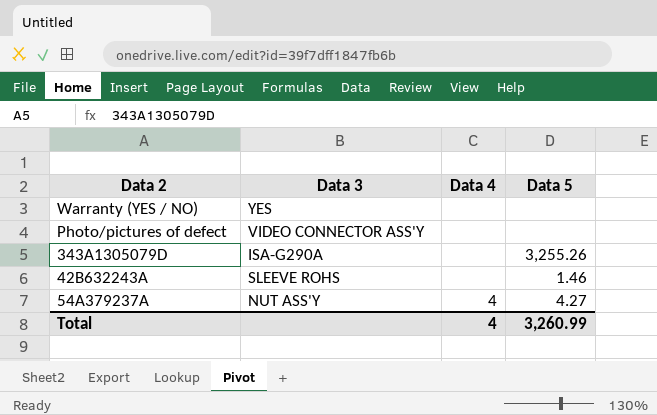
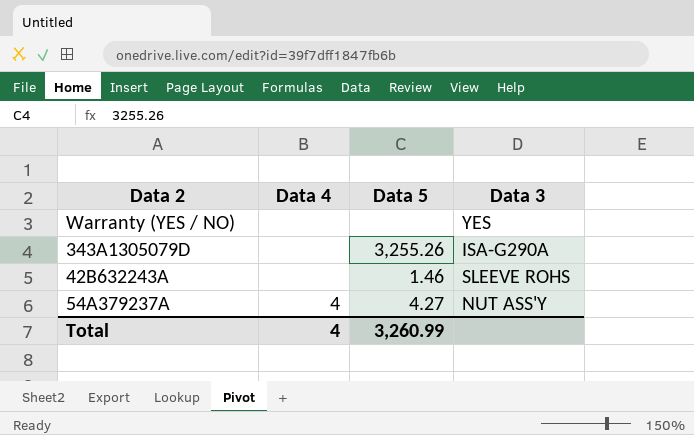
column Data 3 | position: 2 -> 4
row Photo/pictures of defect: VIDEO CONNECTOR ASS'Y | none | none -> none

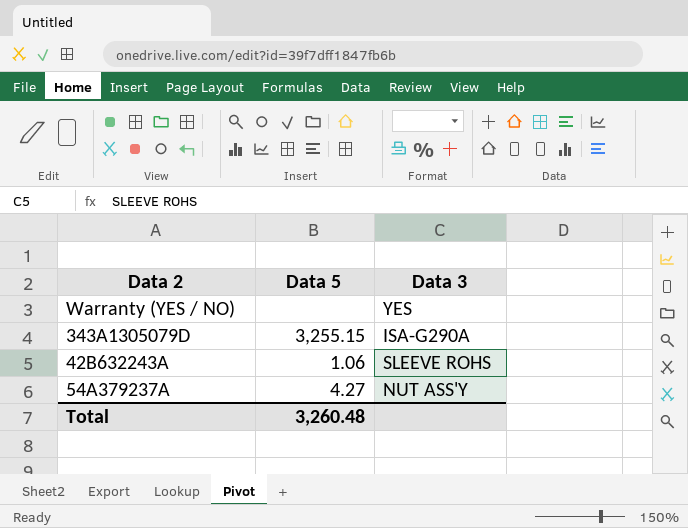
column Data 4 | position: 2 -> none
343A1305079D | Data 5: 3,255.26 -> 3,255.15
42B632243A | Data 5: 1.46 -> 1.06
Total | Data 5: 3,260.99 -> 3,260.48

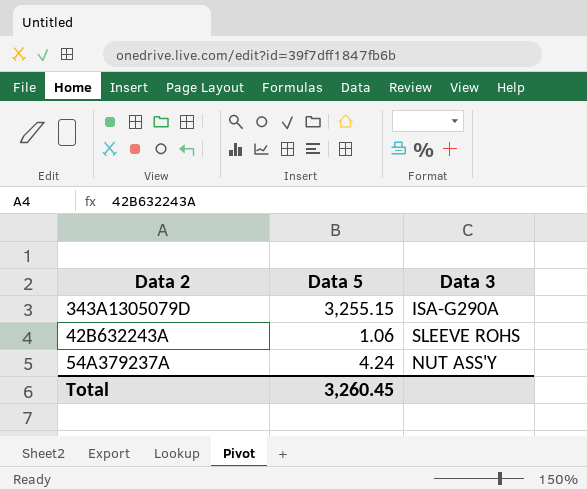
row Warranty (YES / NO): none | YES -> none
54A379237A | Data 5: 4.27 -> 4.24
Total | Data 5: 3,260.48 -> 3,260.45

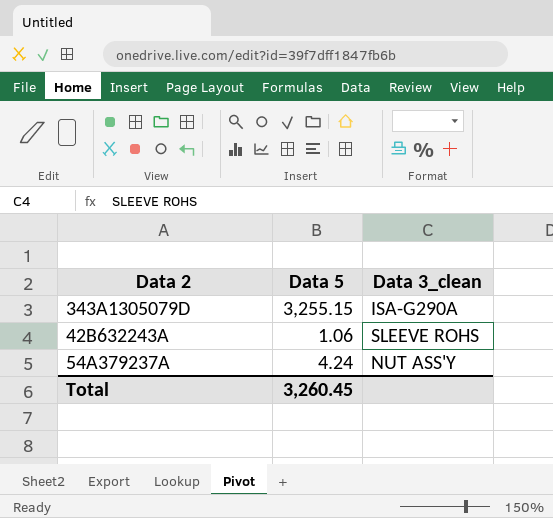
column name: Data 3 -> Data 3_clean

